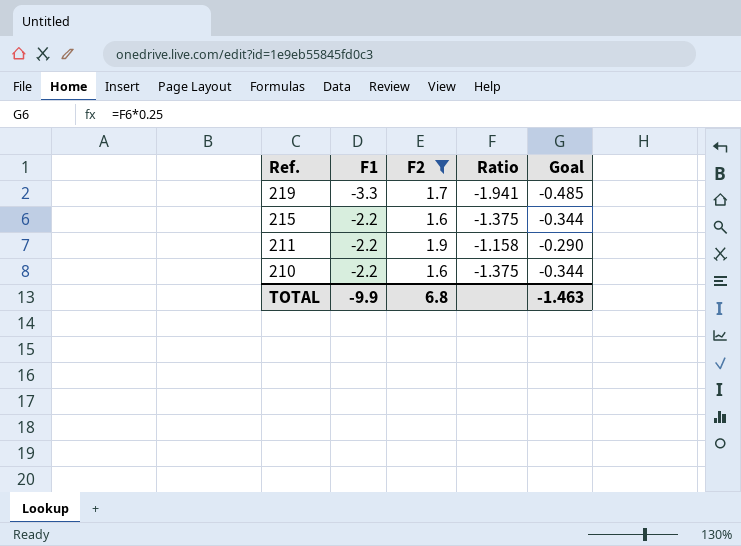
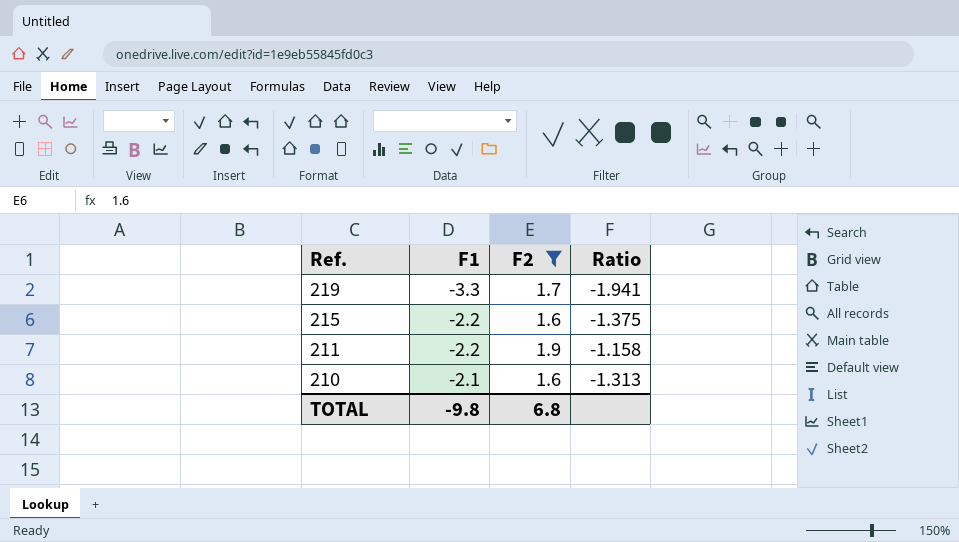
column Goal | formula: [Ratio] * 0.25 -> none
210 | F1: -2.2 -> -2.1
210 | Ratio: -1.375 -> -1.313
TOTAL | F1: -9.9 -> -9.8

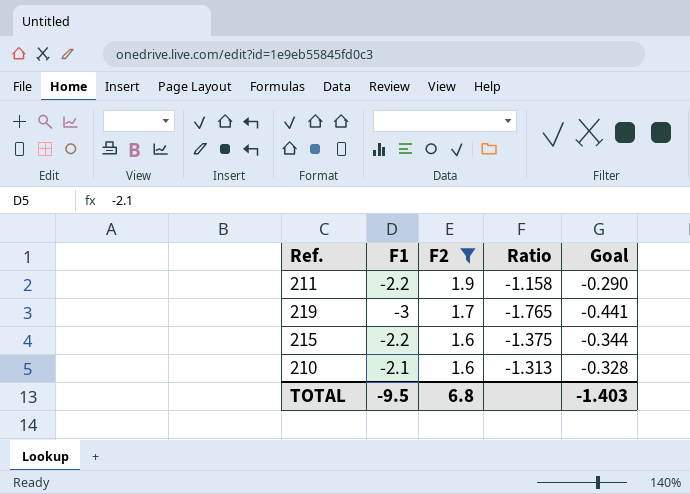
row order: Ref. descending -> F2 descending
column Goal | formula: none -> [Ratio] * 0.25
219 | F1: -3.3 -> -3
219 | Ratio: -1.941 -> -1.765
TOTAL | F1: -9.8 -> -9.5

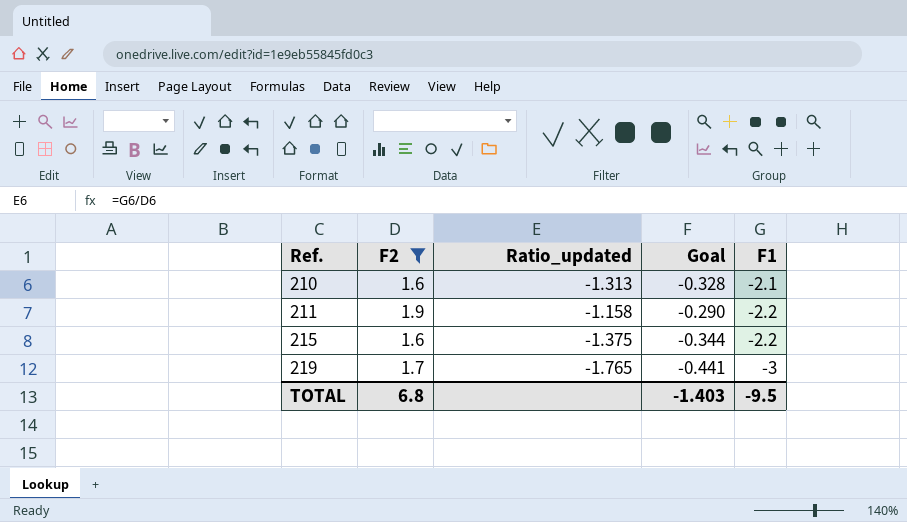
row order: F2 descending -> Ref. ascending
column name: Ratio -> Ratio_updated
column F1 | position: 2 -> 5

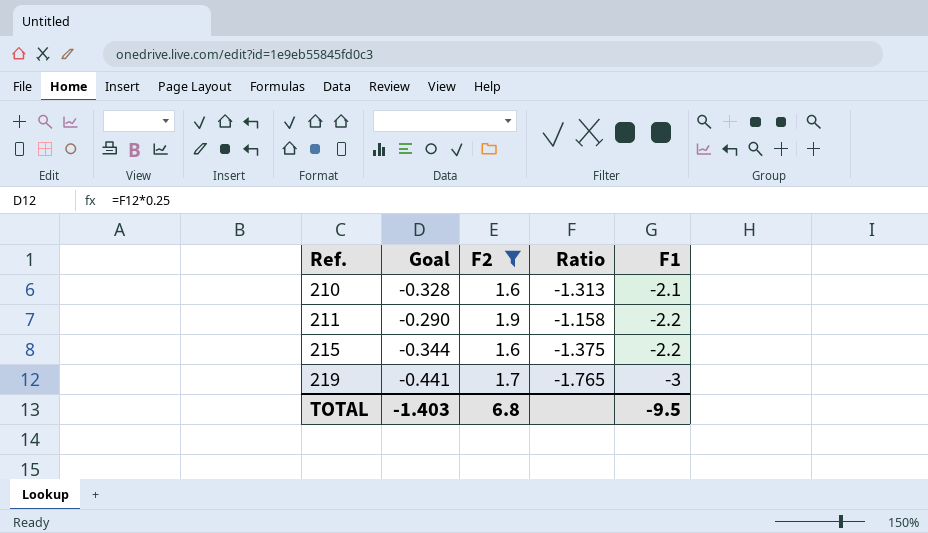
column Goal | position: 4 -> 2
column name: Ratio_updated -> Ratio

